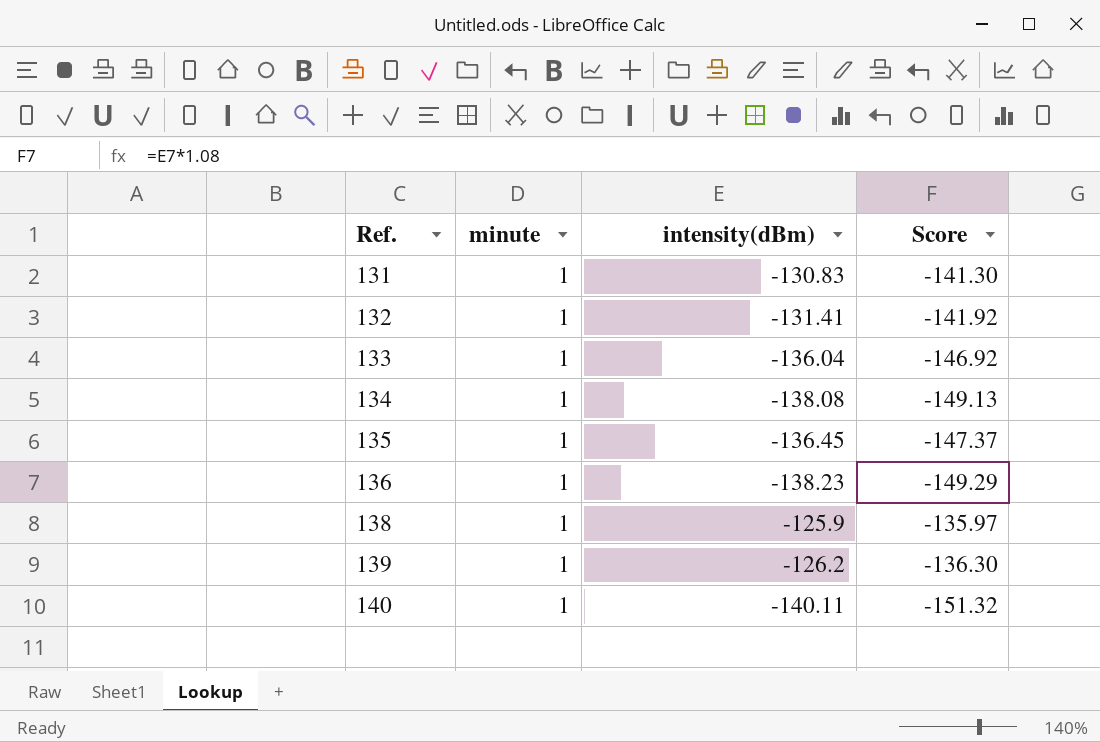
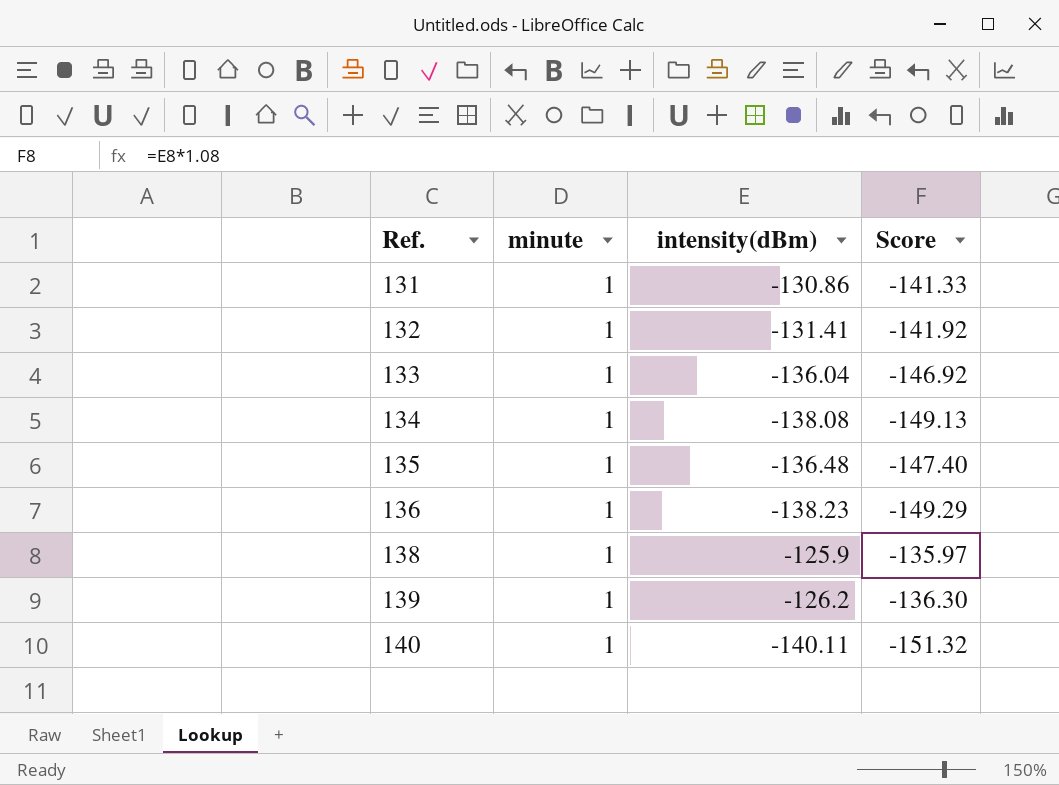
131 | intensity(dBm): -130.83 -> -130.86
131 | Score: -141.30 -> -141.33
135 | intensity(dBm): -136.45 -> -136.48
135 | Score: -147.37 -> -147.40

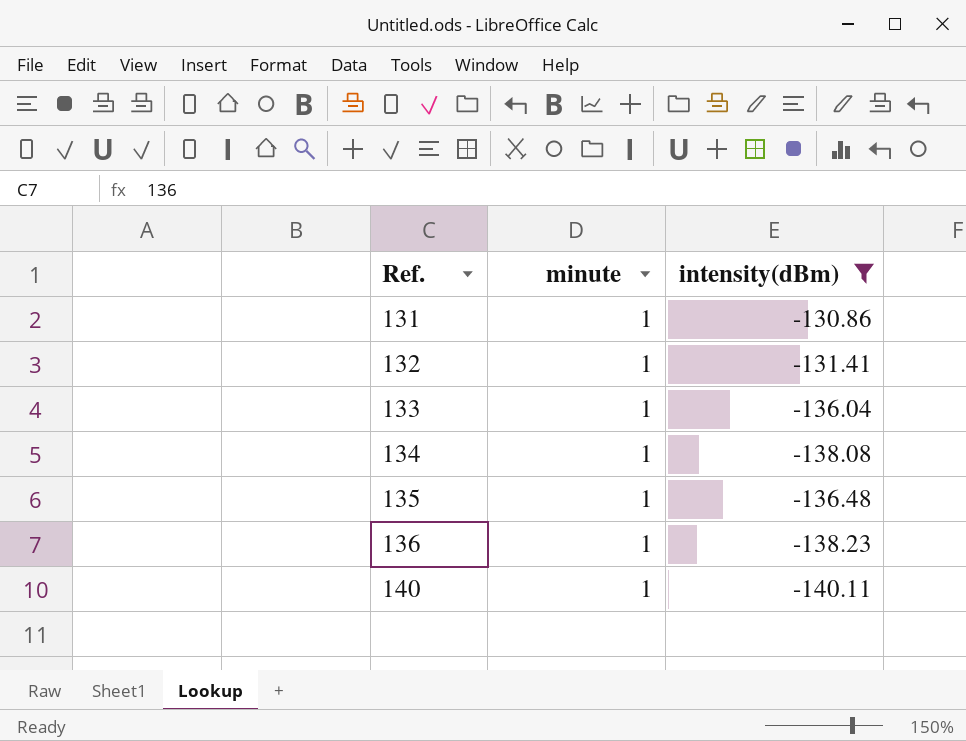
filter: none -> intensity(dBm) <= -130.86
column Score | formula: [intensity(dBm)] * 1.08 -> none

